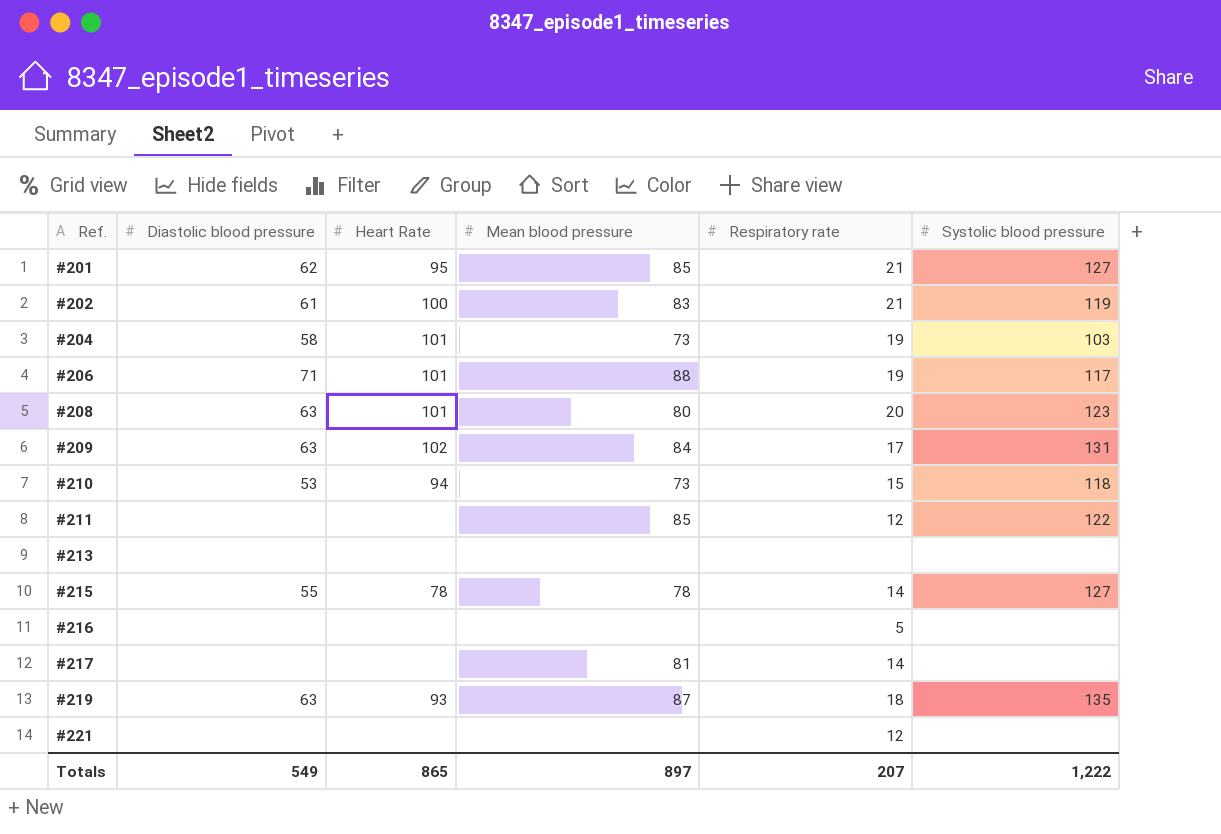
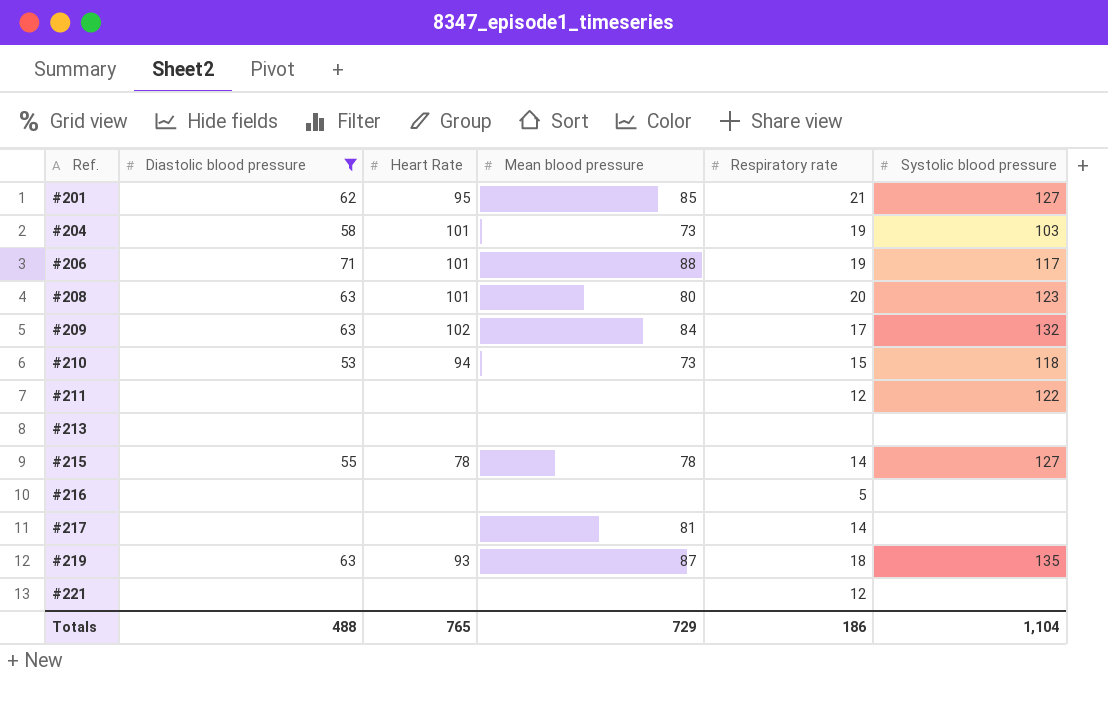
filter: none -> Diastolic blood pressure != 61
#209 | Systolic blood pressure: 131 -> 132
#211 | Mean blood pressure: 85 -> none
Totals | Diastolic blood pressure: 549 -> 488
Totals | Heart Rate: 865 -> 765
Totals | Mean blood pressure: 897 -> 729
Totals | Respiratory rate: 207 -> 186
Totals | Systolic blood pressure: 1,222 -> 1,104

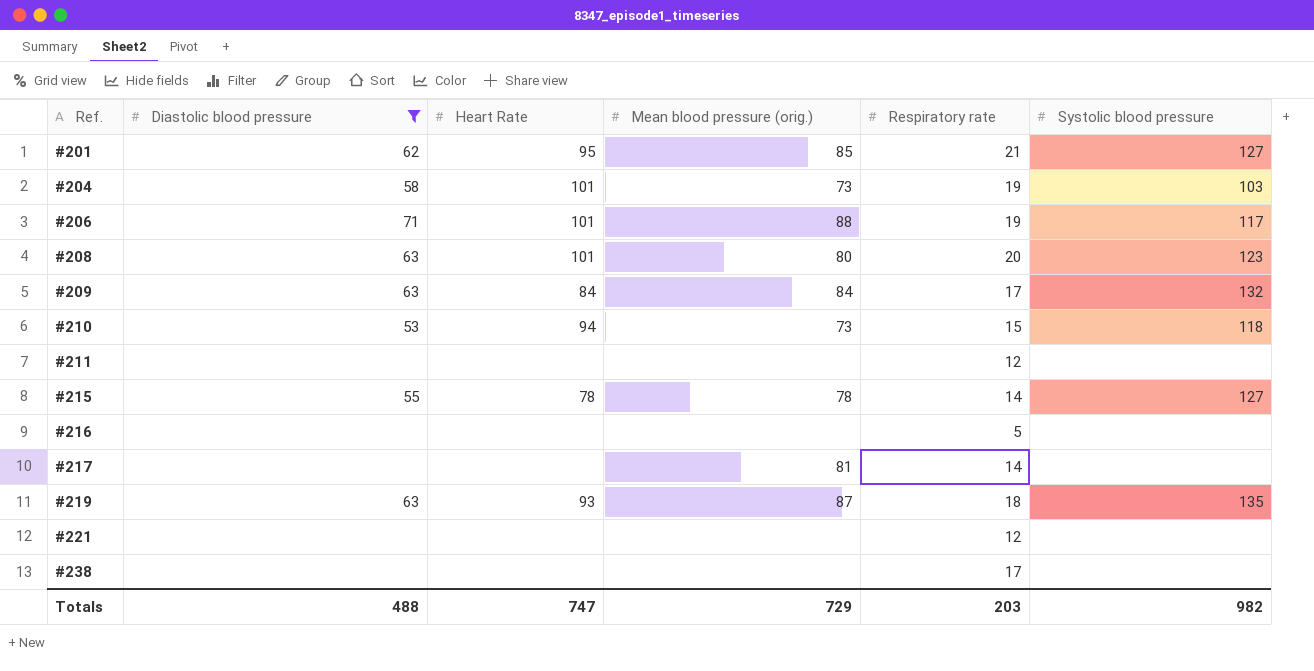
column name: Mean blood pressure -> Mean blood pressure (orig.)
row #213: none | none | none | none | none -> none
#209 | Heart Rate: 102 -> 84
#211 | Systolic blood pressure: 122 -> none
row #238: none -> none | none | none | 17 | none
Totals | Heart Rate: 765 -> 747
Totals | Respiratory rate: 186 -> 203
Totals | Systolic blood pressure: 1,104 -> 982

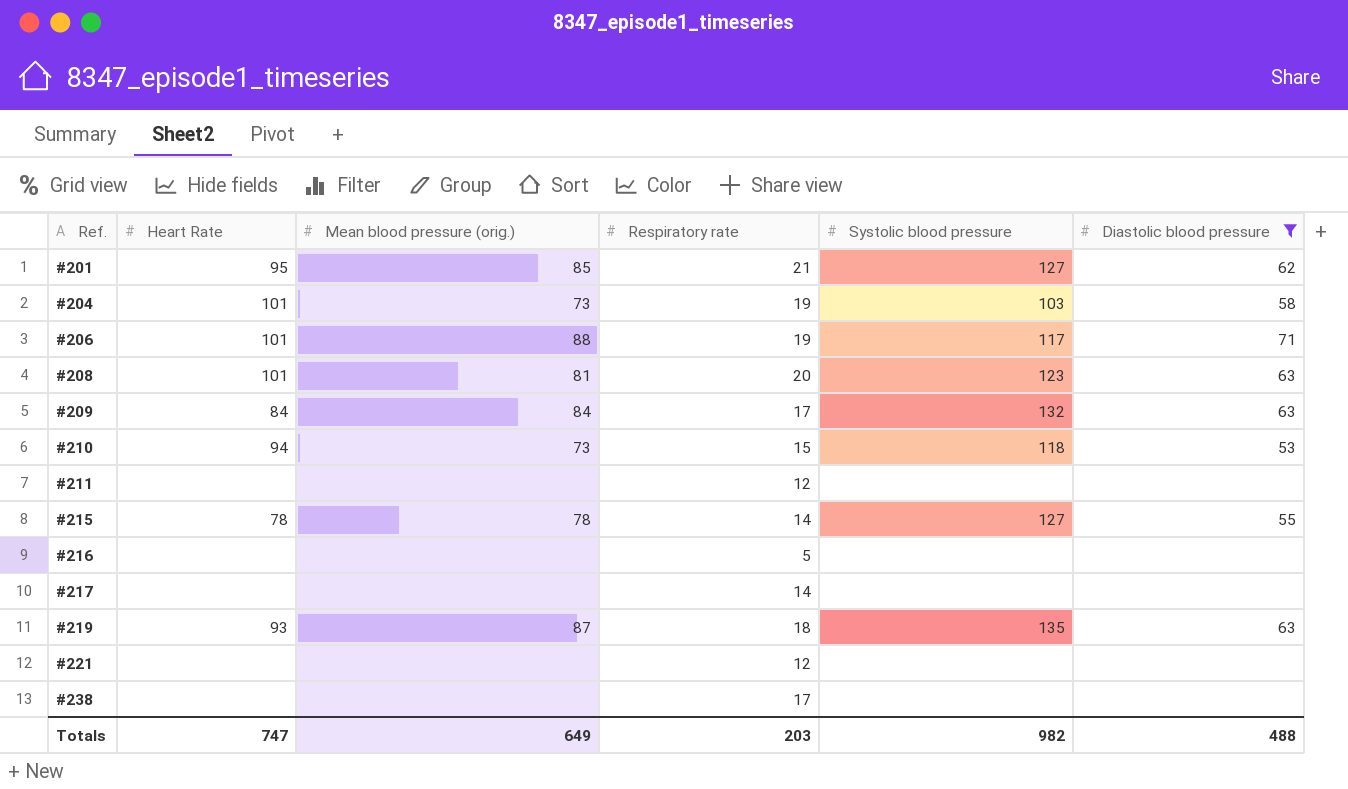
column Diastolic blood pressure | position: 2 -> 6
#208 | Mean blood pressure (orig.): 80 -> 81
#217 | Mean blood pressure (orig.): 81 -> none
Totals | Mean blood pressure (orig.): 729 -> 649

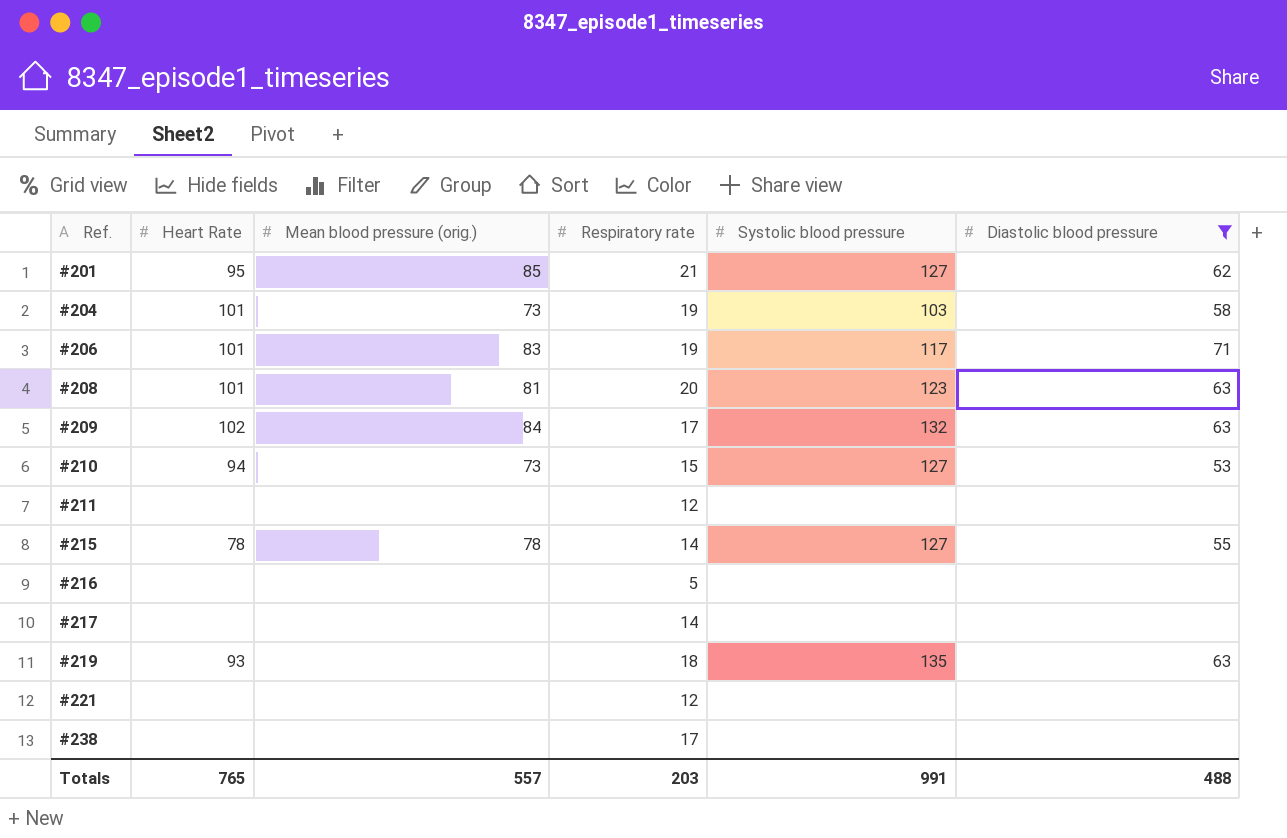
#206 | Mean blood pressure (orig.): 88 -> 83
#209 | Heart Rate: 84 -> 102
#210 | Systolic blood pressure: 118 -> 127
#219 | Mean blood pressure (orig.): 87 -> none
Totals | Heart Rate: 747 -> 765
Totals | Mean blood pressure (orig.): 649 -> 557
Totals | Systolic blood pressure: 982 -> 991

